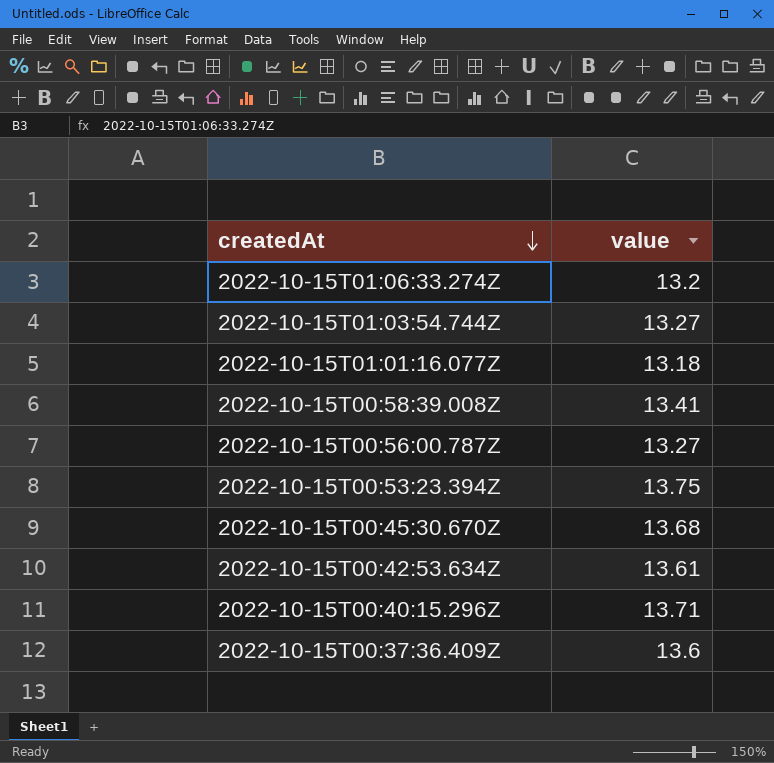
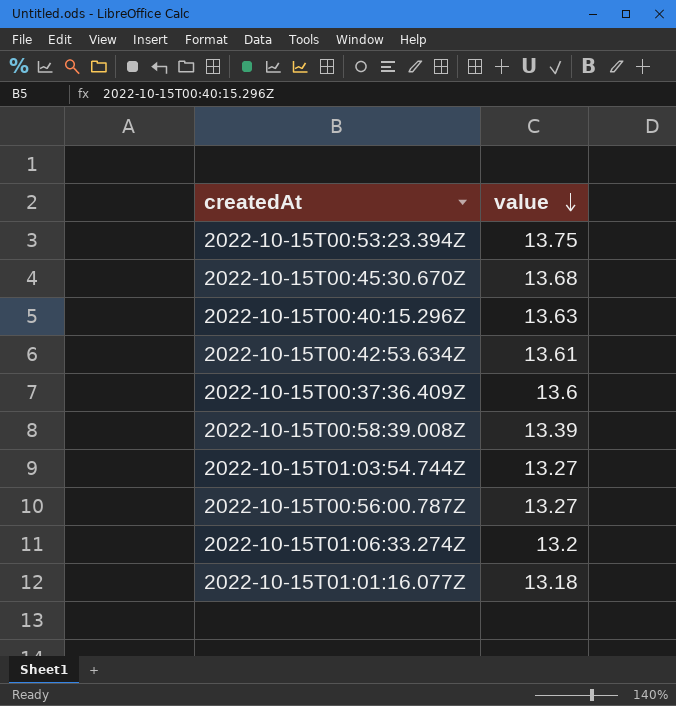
row order: createdAt descending -> value descending
2022-10-15T00:40:15.296Z | value: 13.71 -> 13.63
2022-10-15T00:58:39.008Z | value: 13.41 -> 13.39

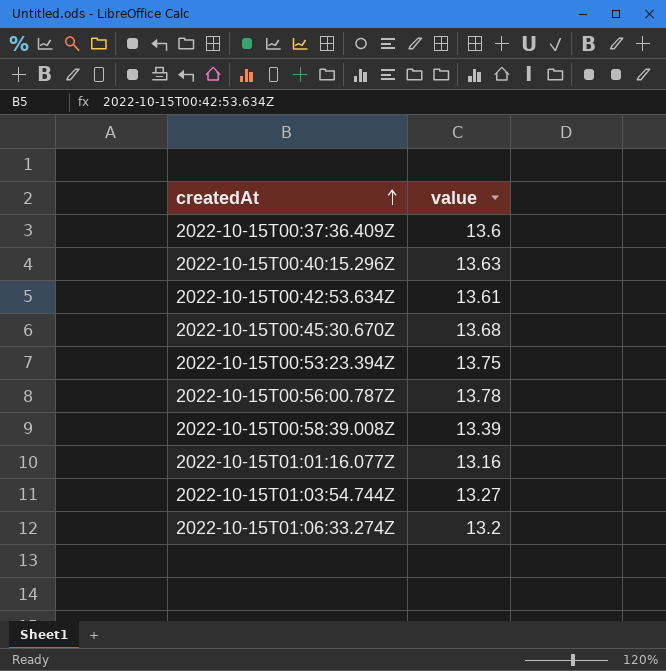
row order: value descending -> createdAt ascending
2022-10-15T00:56:00.787Z | value: 13.27 -> 13.78
2022-10-15T01:01:16.077Z | value: 13.18 -> 13.16

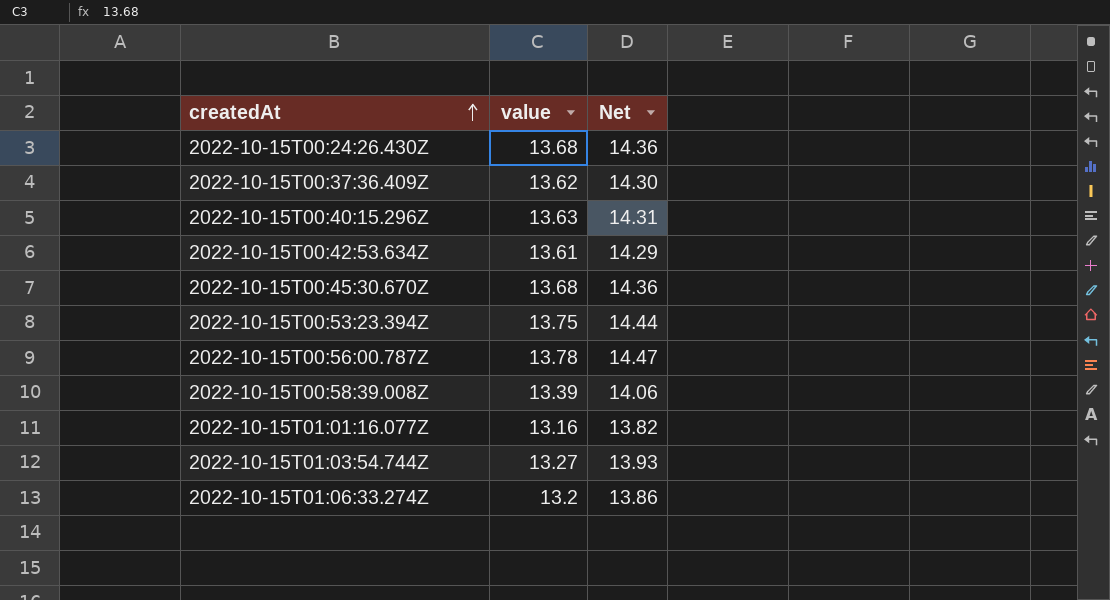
column Net | formula: none -> [value] * 1.05
row 2022-10-15T00:24:26.430Z: none -> 13.68 | 14.36
2022-10-15T00:37:36.409Z | value: 13.6 -> 13.62

